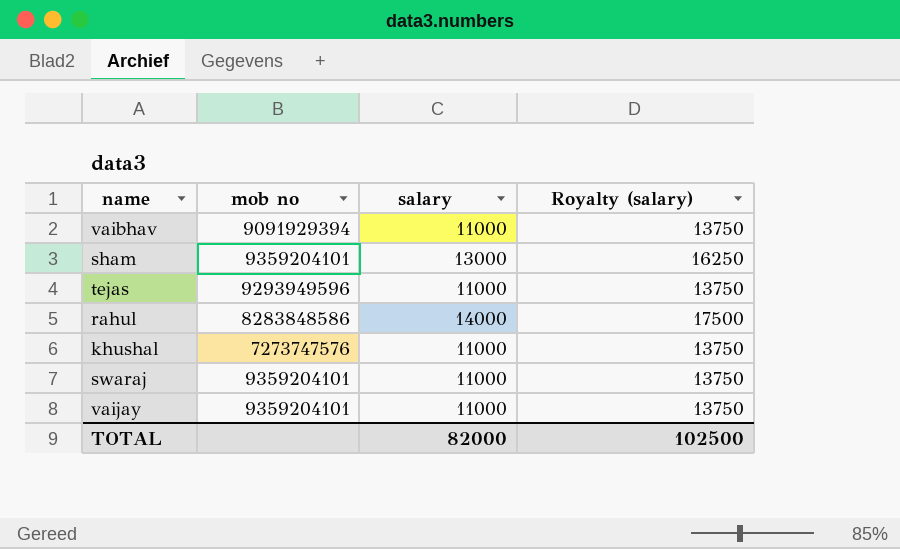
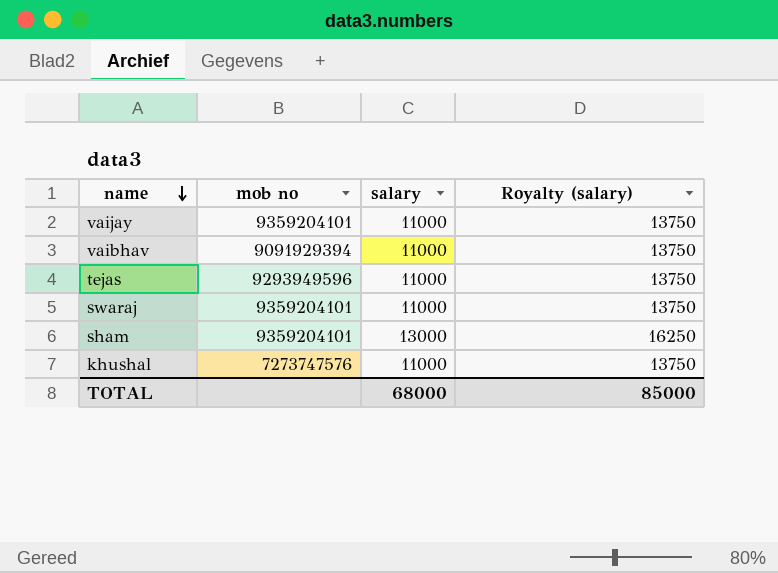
row order: none -> name descending
row rahul: 8283848586 | 14000 | 17500 -> none
TOTAL | salary: 82000 -> 68000
TOTAL | Royalty (salary): 102500 -> 85000

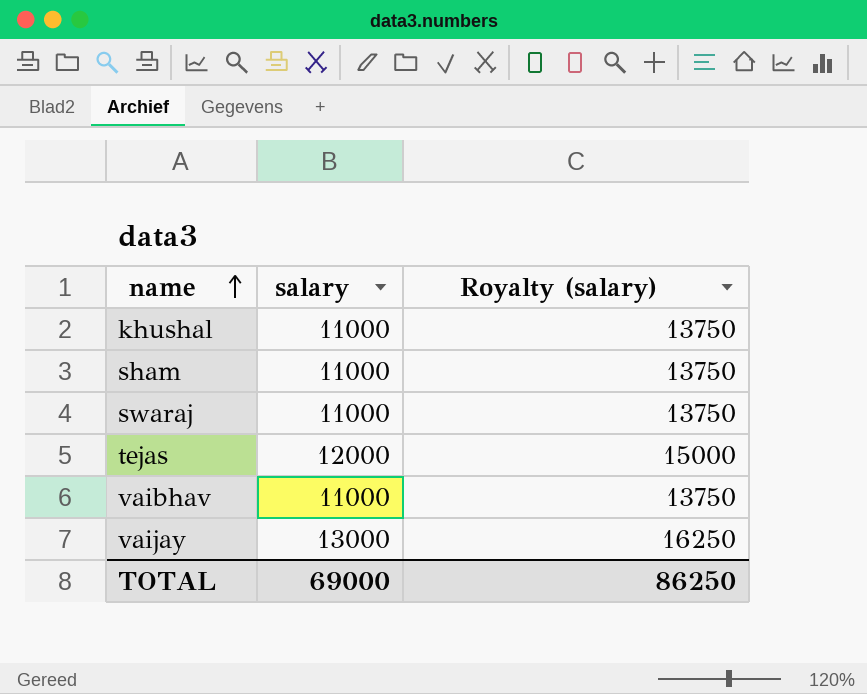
row order: name descending -> name ascending
column mob no | position: 2 -> none
sham | salary: 13000 -> 11000
sham | Royalty (salary): 16250 -> 13750
tejas | salary: 11000 -> 12000
tejas | Royalty (salary): 13750 -> 15000
vaijay | salary: 11000 -> 13000
vaijay | Royalty (salary): 13750 -> 16250
TOTAL | salary: 68000 -> 69000
TOTAL | Royalty (salary): 85000 -> 86250

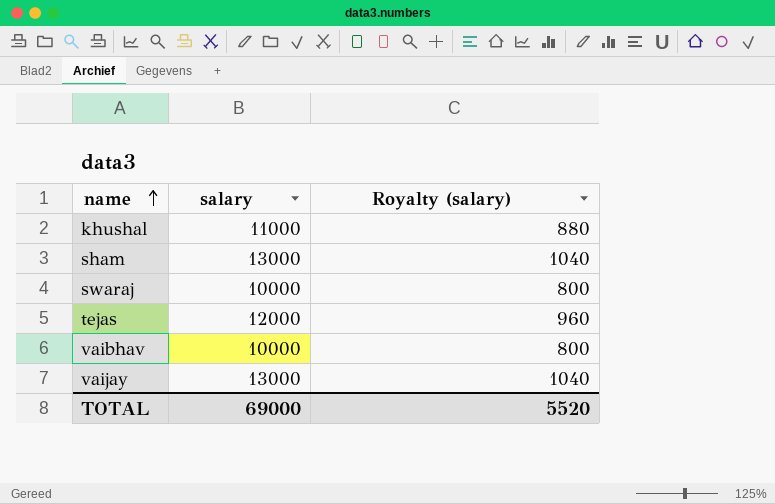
column Royalty (salary) | formula: [salary] * 1.25 -> [salary] * 0.08
sham | salary: 11000 -> 13000
swaraj | salary: 11000 -> 10000
vaibhav | salary: 11000 -> 10000
TOTAL | Royalty (salary): 86250 -> 5520

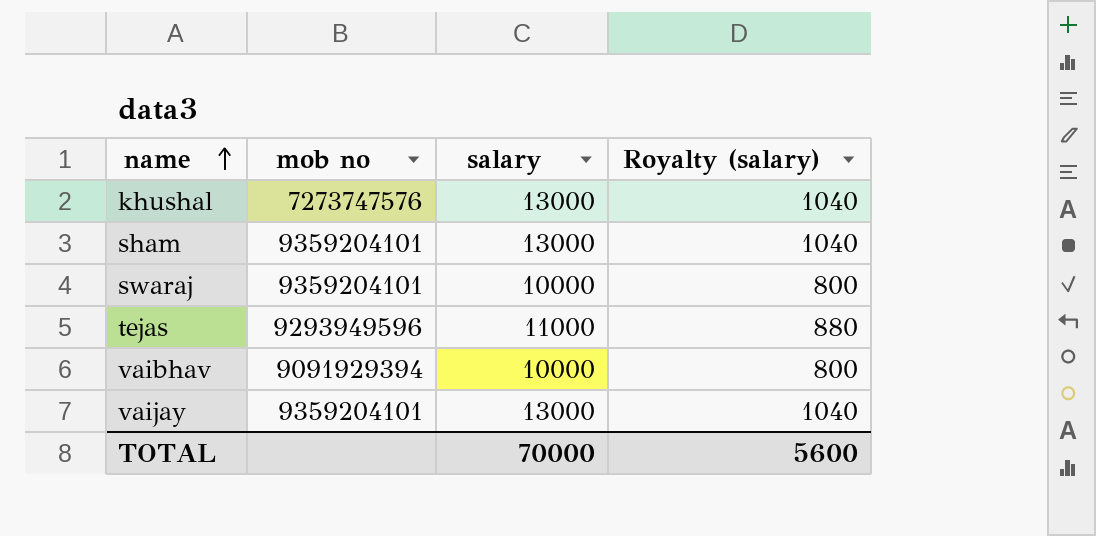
column mob no | position: none -> 2
khushal | salary: 11000 -> 13000
khushal | Royalty (salary): 880 -> 1040
tejas | salary: 12000 -> 11000
tejas | Royalty (salary): 960 -> 880
TOTAL | salary: 69000 -> 70000
TOTAL | Royalty (salary): 5520 -> 5600

